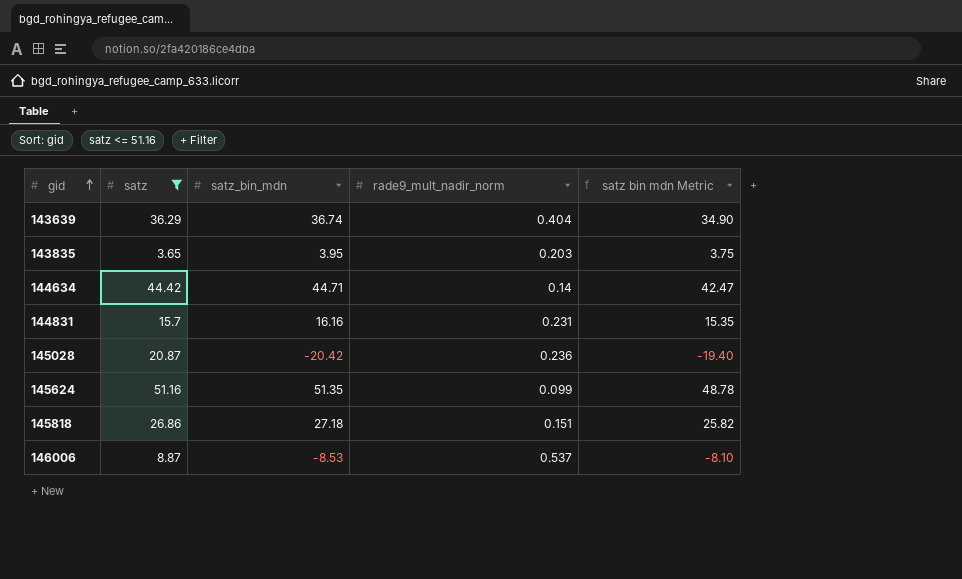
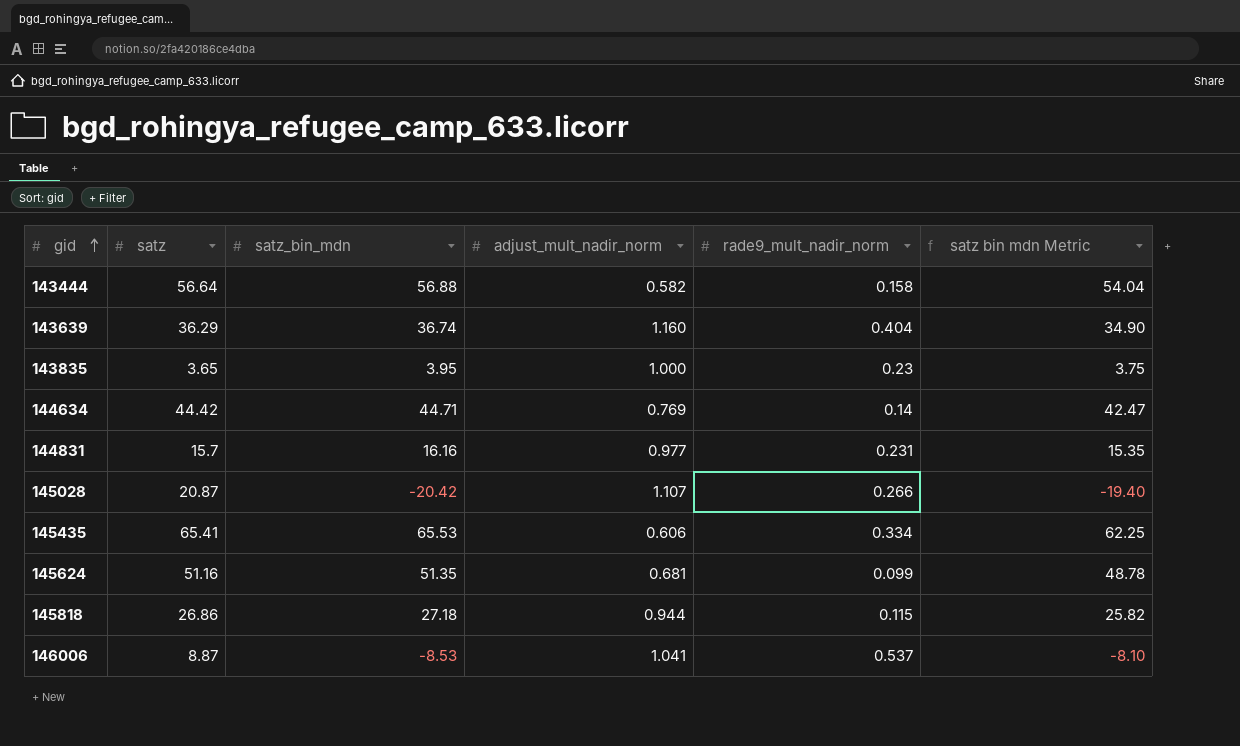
filter: satz <= 51.16 -> none
column adjust_mult_nadir_norm | position: none -> 4
143835 | rade9_mult_nadir_norm: 0.203 -> 0.23
145028 | rade9_mult_nadir_norm: 0.236 -> 0.266
145818 | rade9_mult_nadir_norm: 0.151 -> 0.115

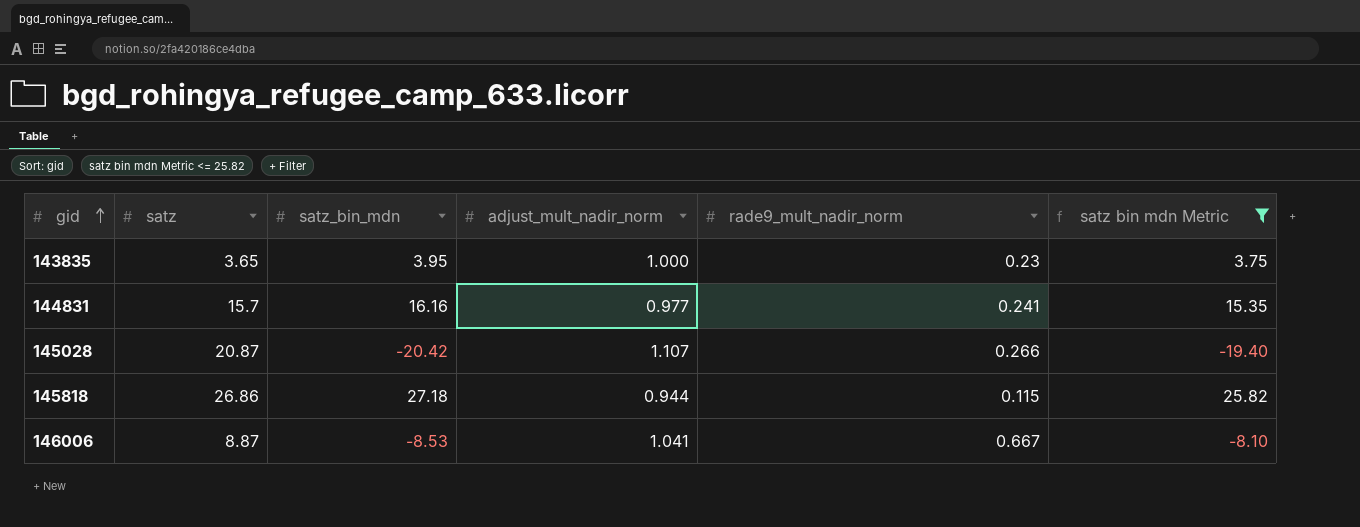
filter: none -> satz bin mdn Metric <= 25.82
144831 | rade9_mult_nadir_norm: 0.231 -> 0.241
146006 | rade9_mult_nadir_norm: 0.537 -> 0.667

